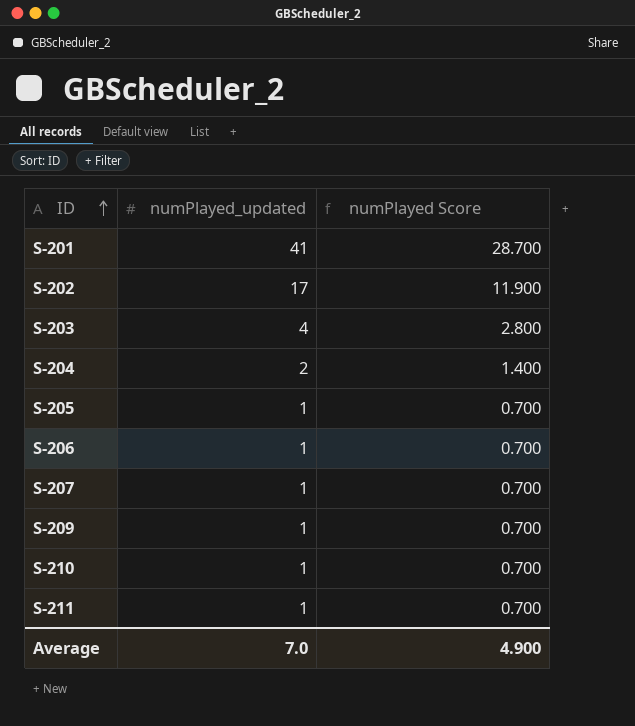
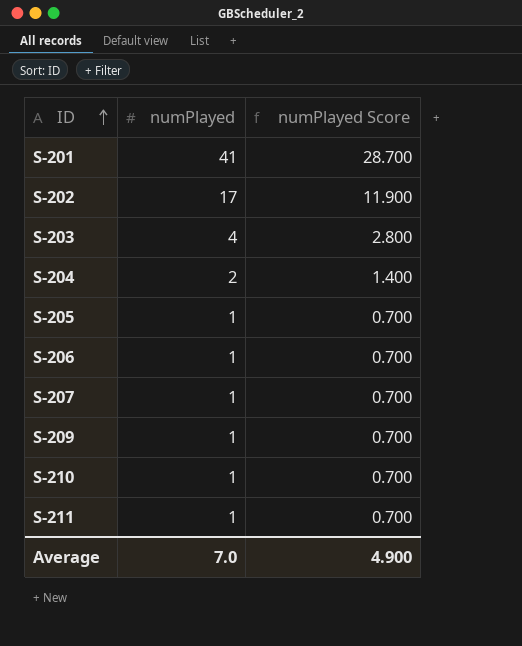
column name: numPlayed_updated -> numPlayed

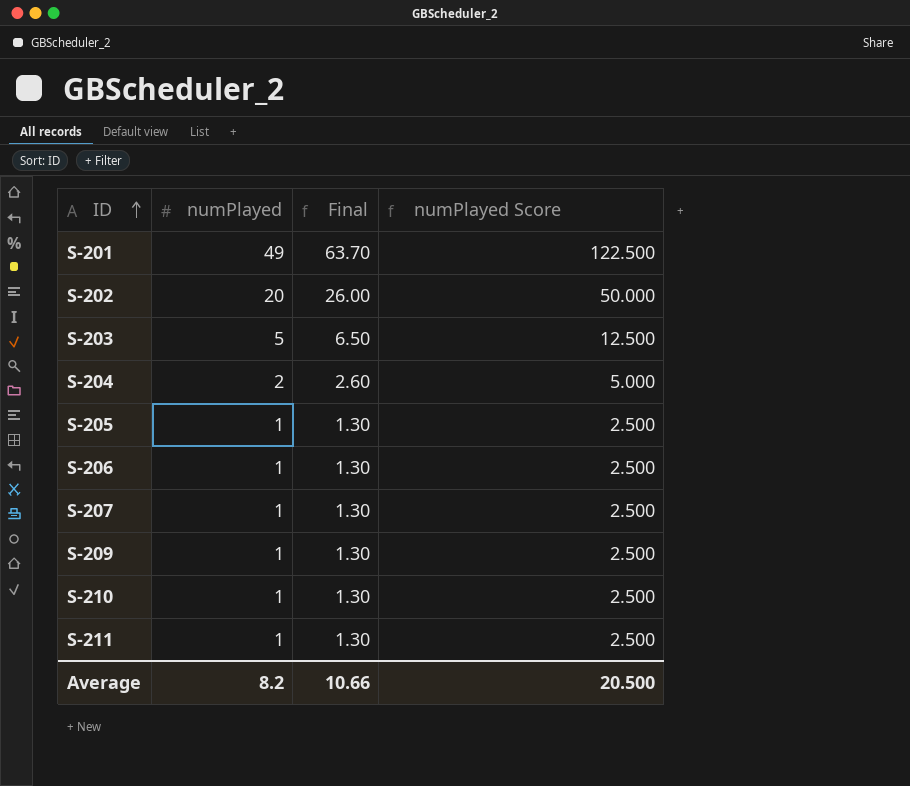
column Final | formula: none -> [numPlayed] * 1.3
column numPlayed Score | formula: [numPlayed] * 0.7 -> [numPlayed] * 2.5
S-201 | numPlayed: 41 -> 49
S-202 | numPlayed: 17 -> 20
S-203 | numPlayed: 4 -> 5
Average | numPlayed: 7.0 -> 8.2
Average | numPlayed Score: 4.900 -> 20.500

